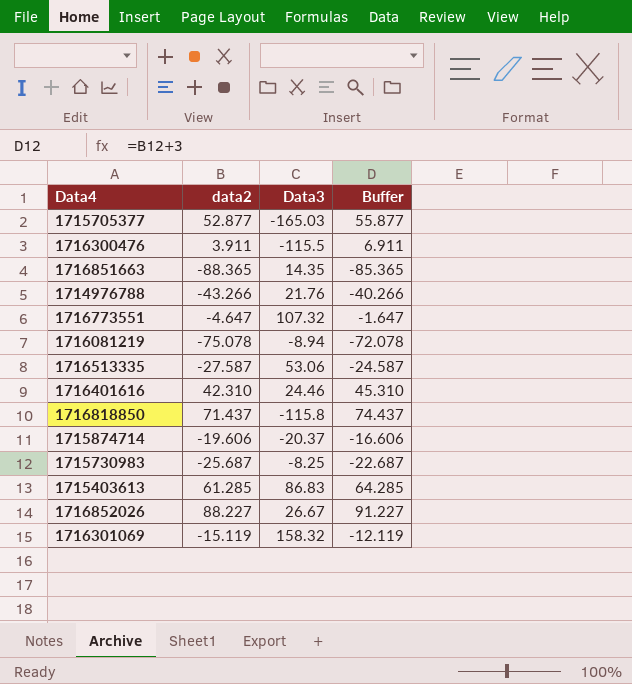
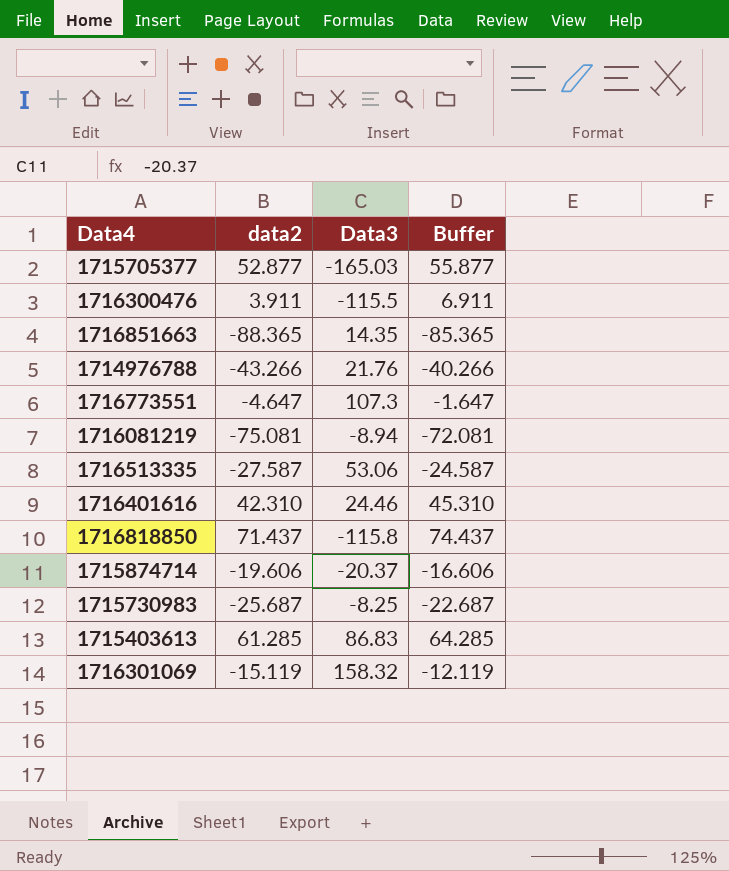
row 1716852026: 88.227 | 26.67 | 91.227 -> none
1716773551 | Data3: 107.32 -> 107.3
1716081219 | data2: -75.078 -> -75.081
1716081219 | Buffer: -72.078 -> -72.081

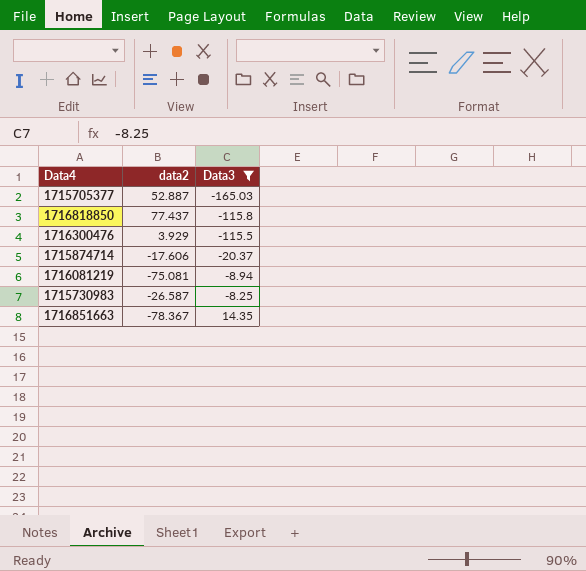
filter: none -> Data3 <= 14.35
row order: none -> Data3 ascending
column Buffer | formula: [data2] + 3 -> none
1715705377 | data2: 52.877 -> 52.887
1716818850 | data2: 71.437 -> 77.437
1716300476 | data2: 3.911 -> 3.929
1715874714 | data2: -19.606 -> -17.606
1715730983 | data2: -25.687 -> -26.587
1716851663 | data2: -88.365 -> -78.367

